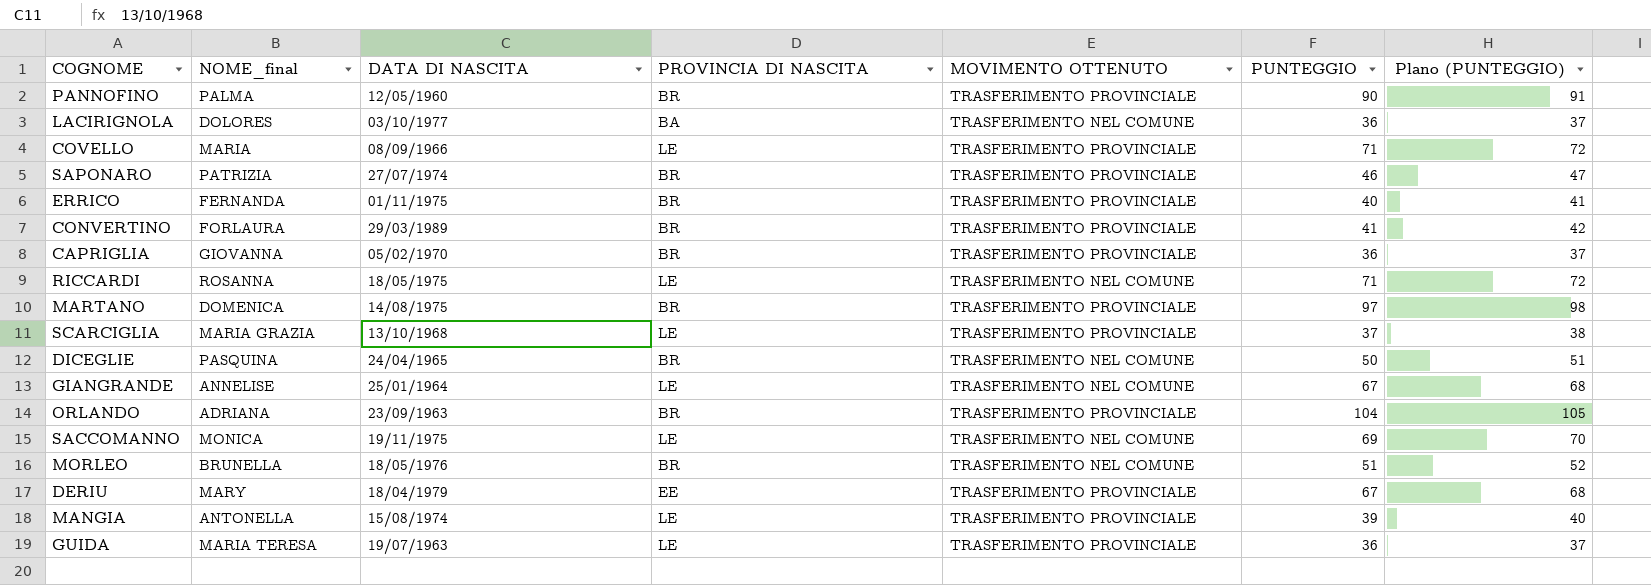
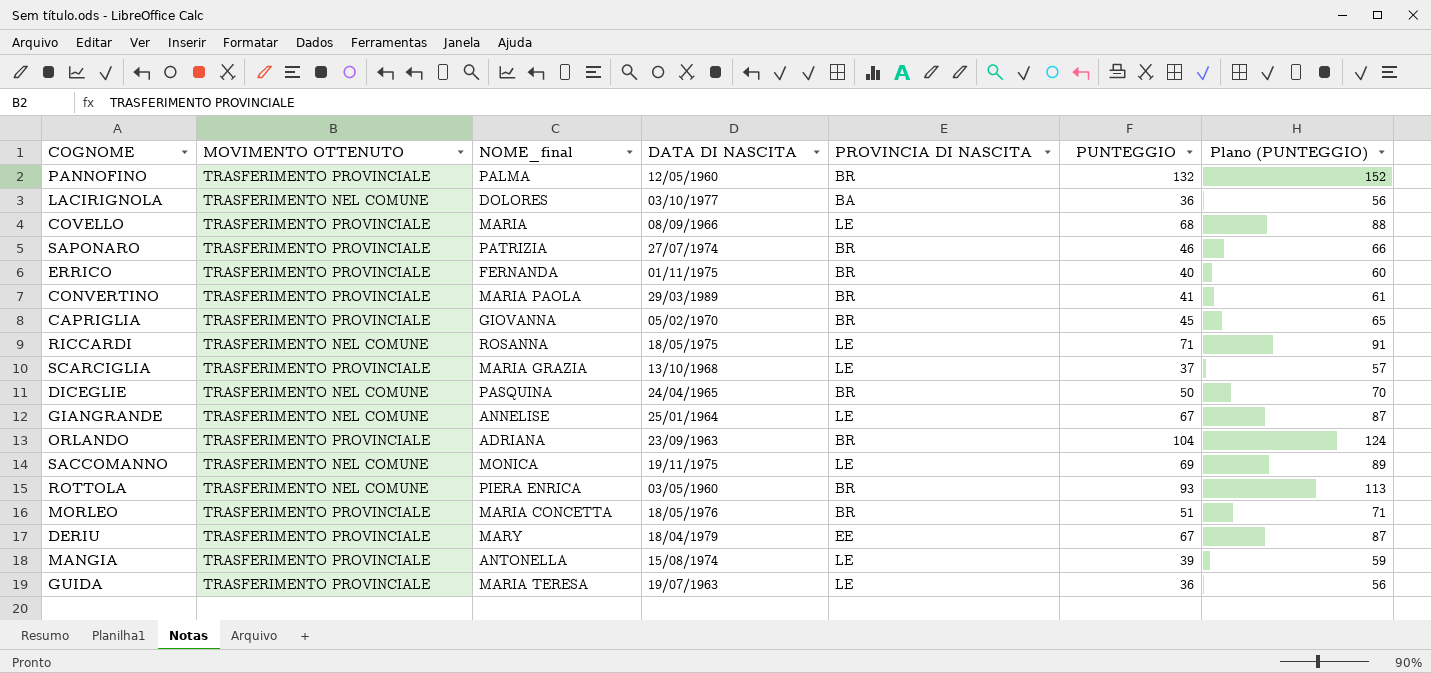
column MOVIMENTO OTTENUTO | position: 5 -> 2
column Plano (PUNTEGGIO) | formula: [PUNTEGGIO] + 1 -> [PUNTEGGIO] + 20
row MARTANO: DOMENICA | 14/08/1975 | BR | TRASFERIMENTO PROVINCIALE | 97 | 98 -> none
PANNOFINO | PUNTEGGIO: 90 -> 132
COVELLO | PUNTEGGIO: 71 -> 68
CONVERTINO | NOME_final: FORLAURA -> MARIA PAOLA
CAPRIGLIA | PUNTEGGIO: 36 -> 45
row ROTTOLA: none -> TRASFERIMENTO NEL COMUNE | PIERA ENRICA | 03/05/1960 | BR | 93 | 113
MORLEO | MOVIMENTO OTTENUTO: TRASFERIMENTO NEL COMUNE -> TRASFERIMENTO PROVINCIALE
MORLEO | NOME_final: BRUNELLA -> MARIA CONCETTA

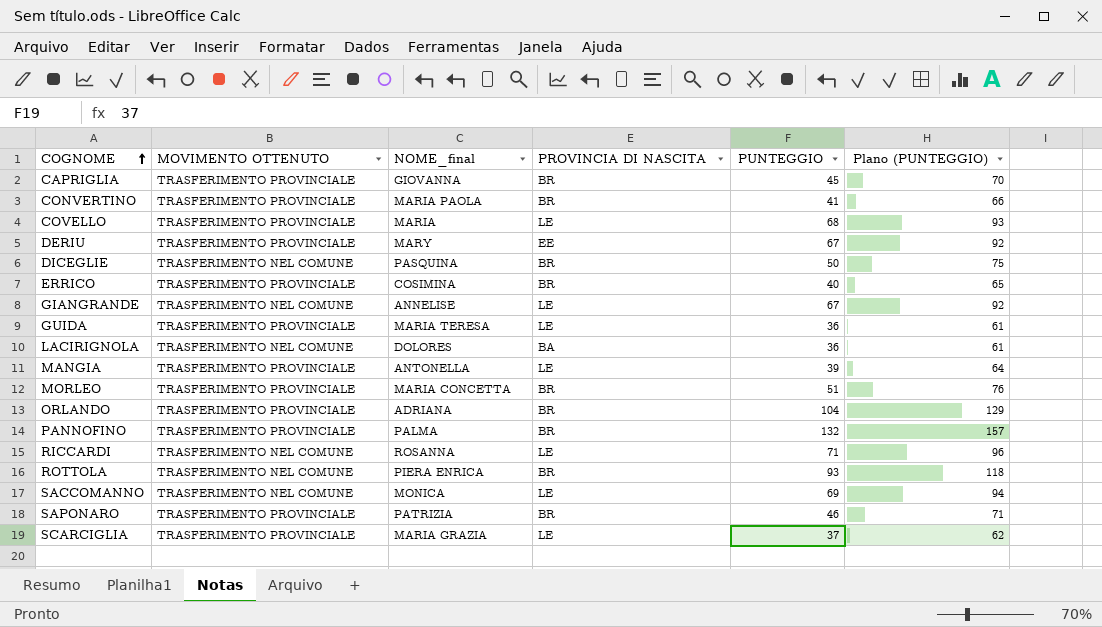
row order: none -> COGNOME ascending
column DATA DI NASCITA | position: 4 -> none
column Plano (PUNTEGGIO) | formula: [PUNTEGGIO] + 20 -> [PUNTEGGIO] + 25
ERRICO | NOME_final: FERNANDA -> COSIMINA

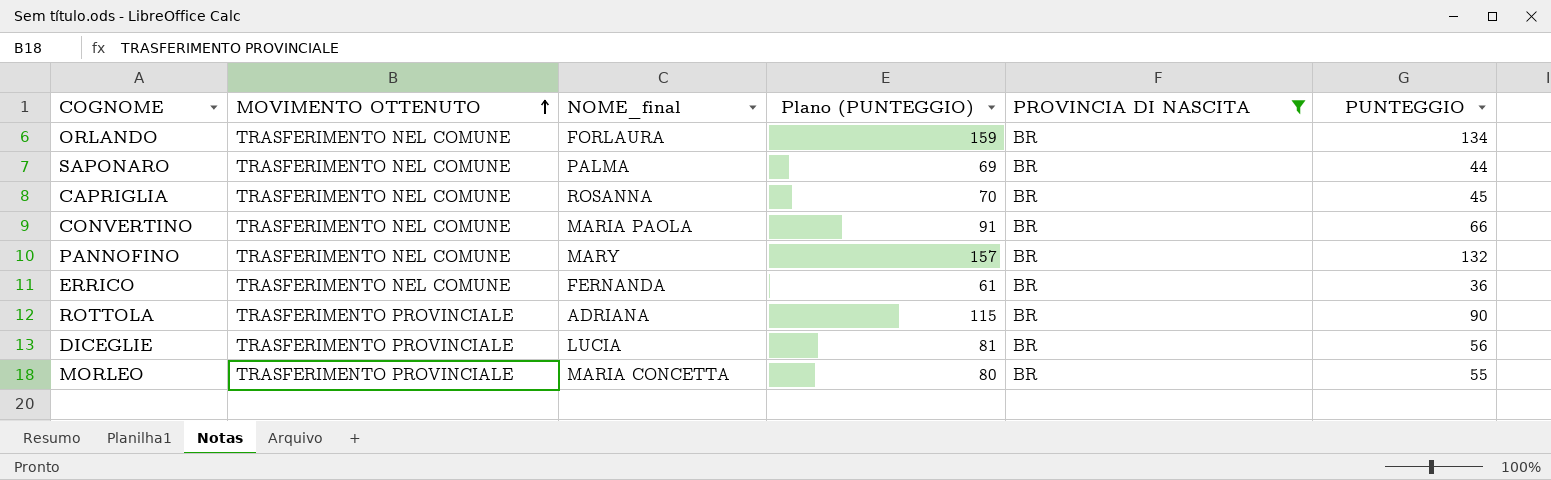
filter: none -> PROVINCIA DI NASCITA = BR
row order: COGNOME ascending -> MOVIMENTO OTTENUTO ascending
column Plano (PUNTEGGIO) | position: 6 -> 4
ORLANDO | MOVIMENTO OTTENUTO: TRASFERIMENTO PROVINCIALE -> TRASFERIMENTO NEL COMUNE
ORLANDO | NOME_final: ADRIANA -> FORLAURA
ORLANDO | Plano (PUNTEGGIO): 129 -> 159
ORLANDO | PUNTEGGIO: 104 -> 134
SAPONARO | MOVIMENTO OTTENUTO: TRASFERIMENTO PROVINCIALE -> TRASFERIMENTO NEL COMUNE
SAPONARO | NOME_final: PATRIZIA -> PALMA
SAPONARO | Plano (PUNTEGGIO): 71 -> 69
SAPONARO | PUNTEGGIO: 46 -> 44
CAPRIGLIA | MOVIMENTO OTTENUTO: TRASFERIMENTO PROVINCIALE -> TRASFERIMENTO NEL COMUNE
CAPRIGLIA | NOME_final: GIOVANNA -> ROSANNA
CONVERTINO | MOVIMENTO OTTENUTO: TRASFERIMENTO PROVINCIALE -> TRASFERIMENTO NEL COMUNE
CONVERTINO | Plano (PUNTEGGIO): 66 -> 91
CONVERTINO | PUNTEGGIO: 41 -> 66
PANNOFINO | MOVIMENTO OTTENUTO: TRASFERIMENTO PROVINCIALE -> TRASFERIMENTO NEL COMUNE
PANNOFINO | NOME_final: PALMA -> MARY
ERRICO | MOVIMENTO OTTENUTO: TRASFERIMENTO PROVINCIALE -> TRASFERIMENTO NEL COMUNE
ERRICO | NOME_final: COSIMINA -> FERNANDA
ERRICO | Plano (PUNTEGGIO): 65 -> 61
ERRICO | PUNTEGGIO: 40 -> 36
ROTTOLA | MOVIMENTO OTTENUTO: TRASFERIMENTO NEL COMUNE -> TRASFERIMENTO PROVINCIALE
ROTTOLA | NOME_final: PIERA ENRICA -> ADRIANA
ROTTOLA | Plano (PUNTEGGIO): 118 -> 115
ROTTOLA | PUNTEGGIO: 93 -> 90
DICEGLIE | MOVIMENTO OTTENUTO: TRASFERIMENTO NEL COMUNE -> TRASFERIMENTO PROVINCIALE
DICEGLIE | NOME_final: PASQUINA -> LUCIA
DICEGLIE | Plano (PUNTEGGIO): 75 -> 81
DICEGLIE | PUNTEGGIO: 50 -> 56
MORLEO | Plano (PUNTEGGIO): 76 -> 80
MORLEO | PUNTEGGIO: 51 -> 55

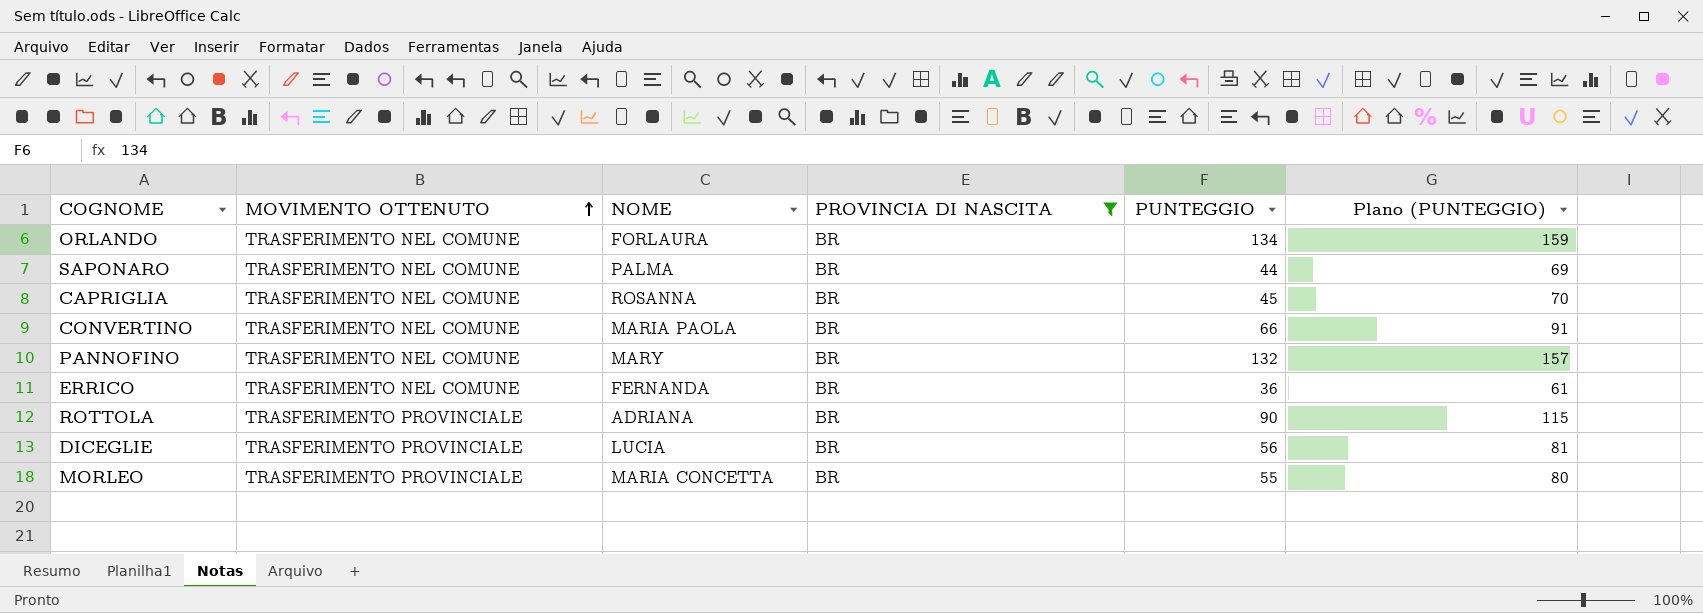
column name: NOME_final -> NOME
column Plano (PUNTEGGIO) | position: 4 -> 6

